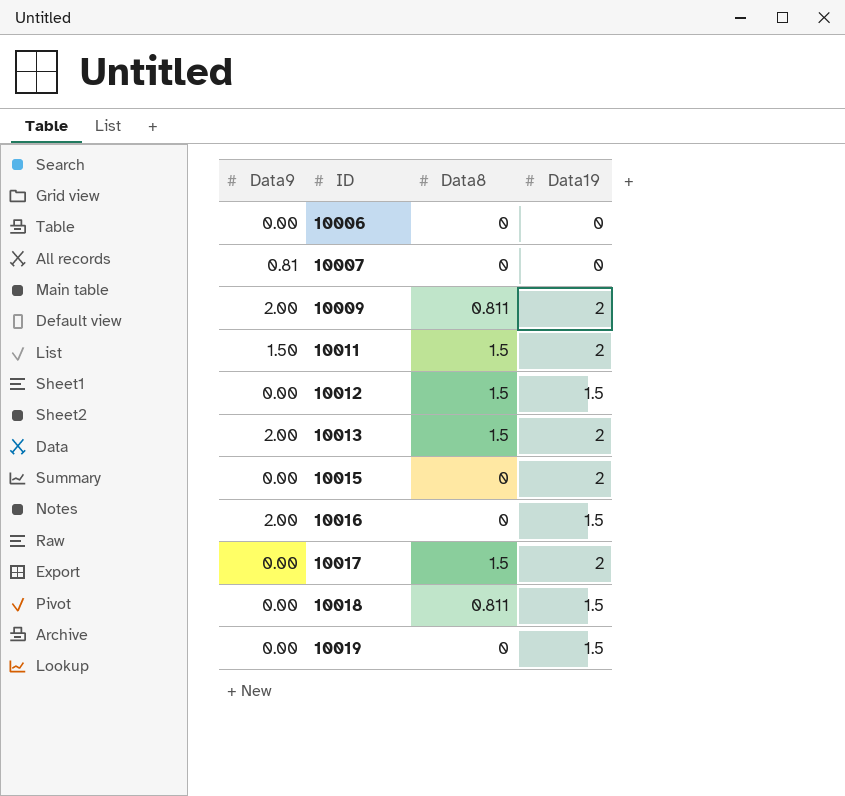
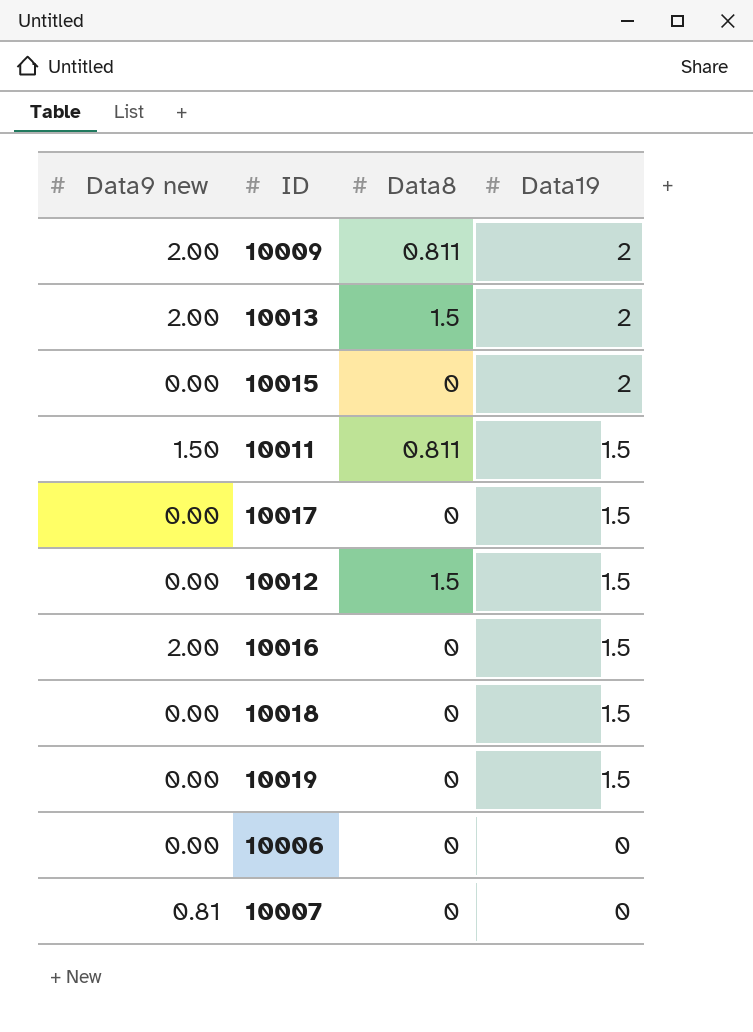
row order: ID ascending -> Data19 descending
column name: Data9 -> Data9 new
10011 | Data8: 1.5 -> 0.811
10011 | Data19: 2 -> 1.5
10017 | Data8: 1.5 -> 0
10017 | Data19: 2 -> 1.5
10018 | Data8: 0.811 -> 0

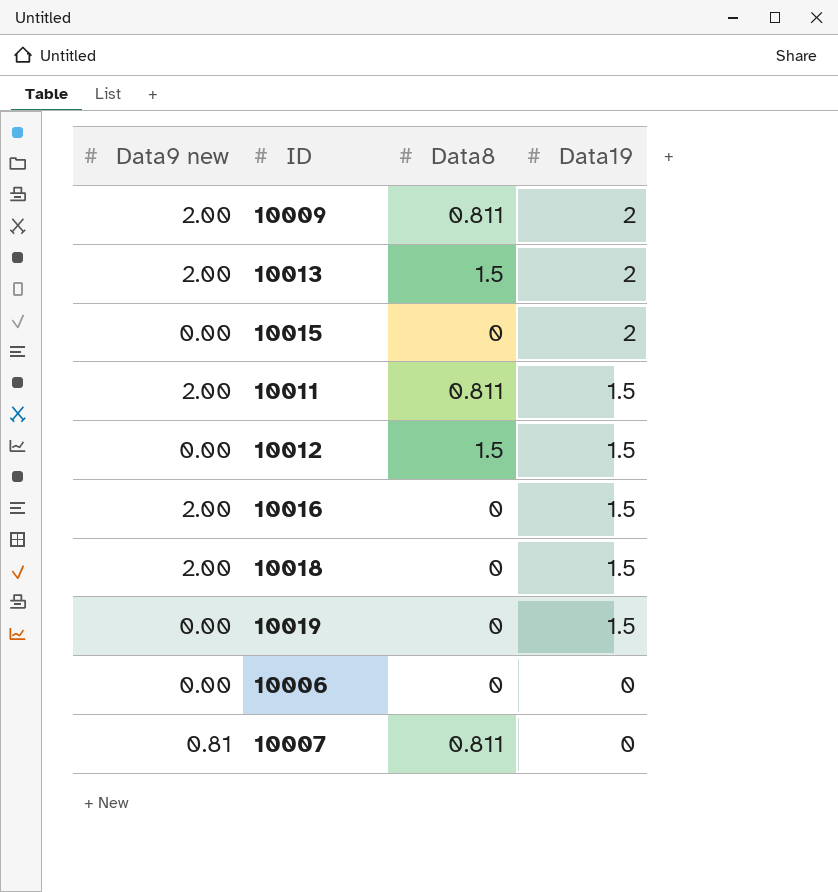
row 10017: 0.00 | 0 | 1.5 -> none
10011 | Data9 new: 1.50 -> 2.00
10018 | Data9 new: 0.00 -> 2.00
10007 | Data8: 0 -> 0.811

